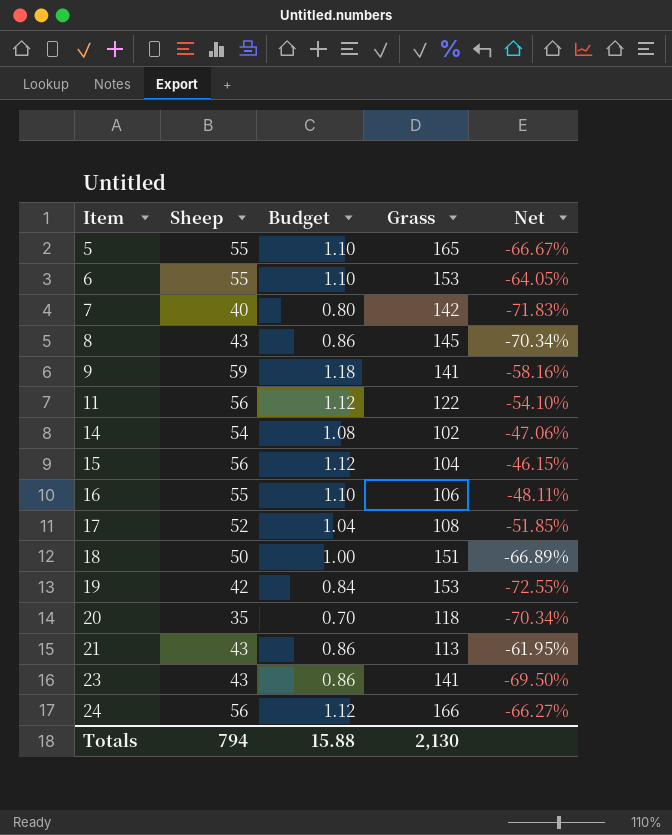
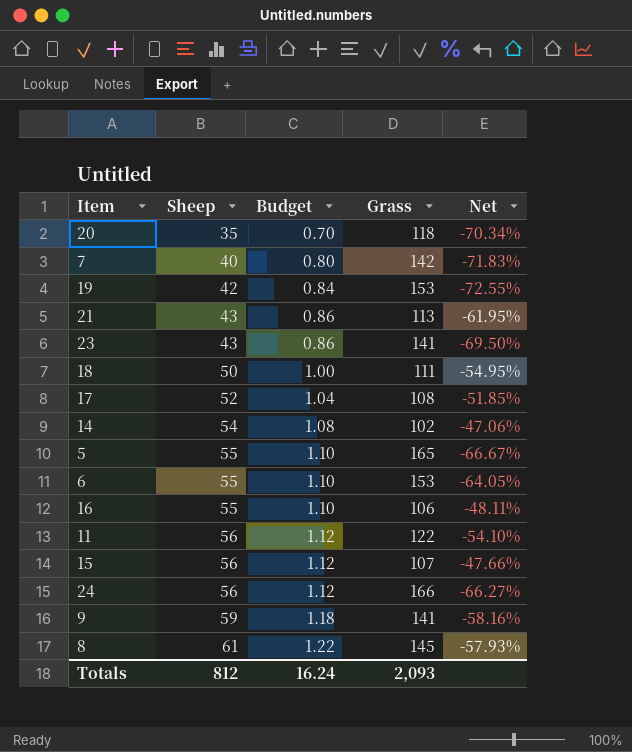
row order: Item ascending -> Sheep ascending
18 | Grass: 151 -> 111
18 | Net: -66.89% -> -54.95%
15 | Grass: 104 -> 107
15 | Net: -46.15% -> -47.66%
8 | Sheep: 43 -> 61
8 | Budget: 0.86 -> 1.22
8 | Net: -70.34% -> -57.93%
Totals | Sheep: 794 -> 812
Totals | Budget: 15.88 -> 16.24
Totals | Grass: 2,130 -> 2,093

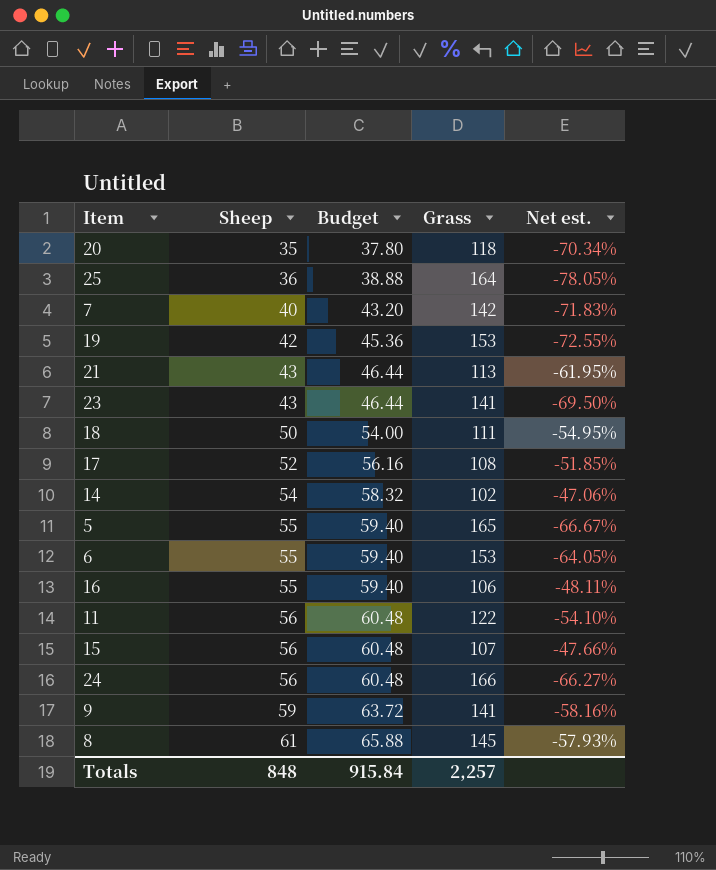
column Budget | formula: [Sheep] * 0.02 -> [Sheep] * 1.08
column name: Net -> Net est.
row 25: none -> 36 | 38.88 | 164 | -78.05%
Totals | Sheep: 812 -> 848
Totals | Budget: 16.24 -> 915.84
Totals | Grass: 2,093 -> 2,257

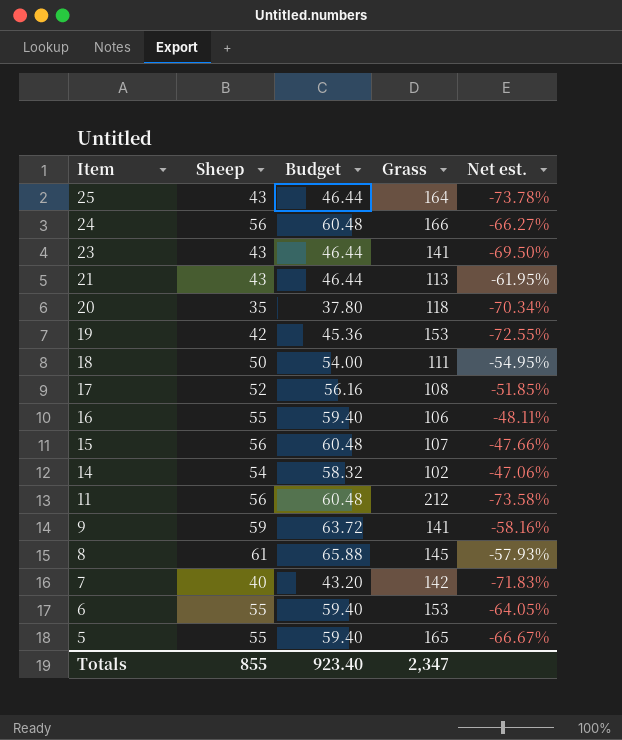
row order: Sheep ascending -> Item descending
25 | Sheep: 36 -> 43
25 | Budget: 38.88 -> 46.44
25 | Net est.: -78.05% -> -73.78%
11 | Grass: 122 -> 212
11 | Net est.: -54.10% -> -73.58%
Totals | Sheep: 848 -> 855
Totals | Budget: 915.84 -> 923.40
Totals | Grass: 2,257 -> 2,347

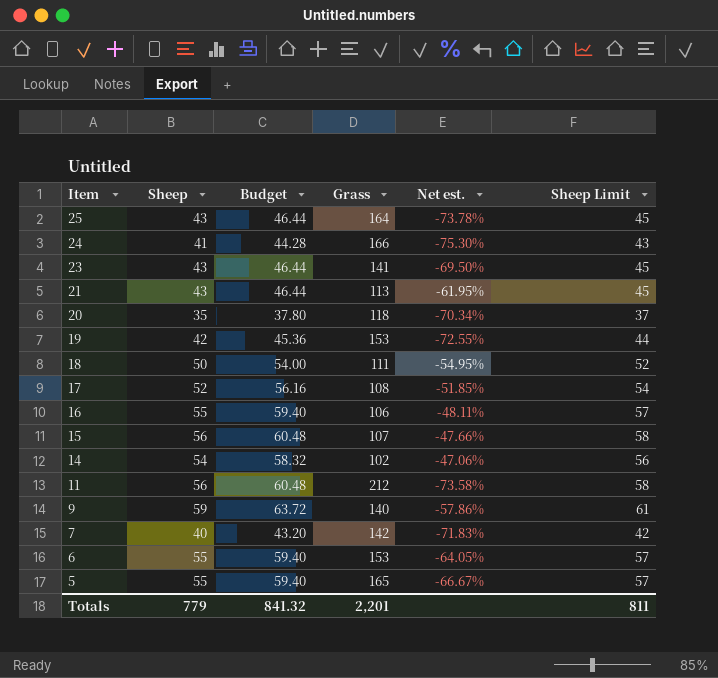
column Sheep Limit | formula: none -> [Sheep] + 2
row 8: 61 | 65.88 | 145 | -57.93% -> none
24 | Sheep: 56 -> 41
24 | Budget: 60.48 -> 44.28
24 | Net est.: -66.27% -> -75.30%
9 | Grass: 141 -> 140
9 | Net est.: -58.16% -> -57.86%
Totals | Sheep: 855 -> 779
Totals | Budget: 923.40 -> 841.32
Totals | Grass: 2,347 -> 2,201

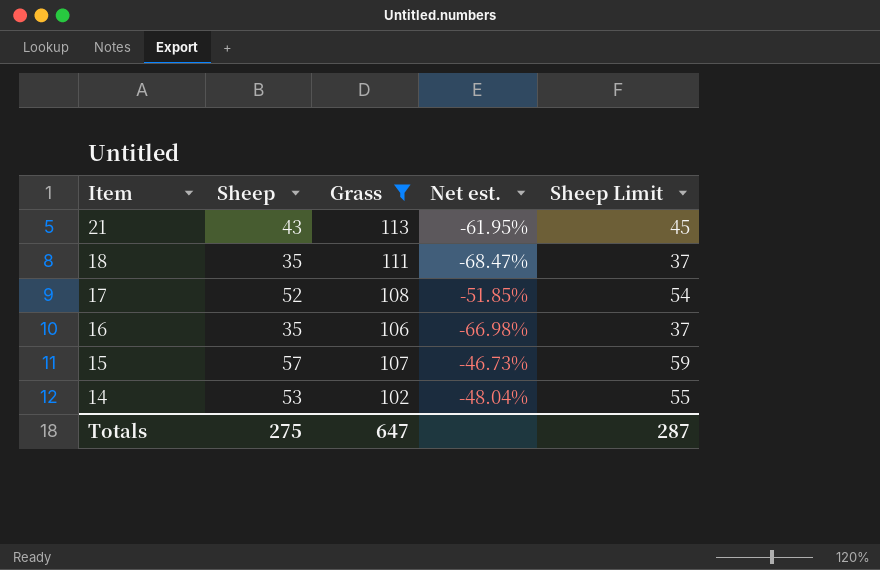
filter: none -> Grass <= 113
column Budget | formula: [Sheep] * 1.08 -> none
18 | Sheep: 50 -> 35
18 | Net est.: -54.95% -> -68.47%
18 | Sheep Limit: 52 -> 37
16 | Sheep: 55 -> 35
16 | Net est.: -48.11% -> -66.98%
16 | Sheep Limit: 57 -> 37
15 | Sheep: 56 -> 57
15 | Net est.: -47.66% -> -46.73%
15 | Sheep Limit: 58 -> 59
14 | Sheep: 54 -> 53
14 | Net est.: -47.06% -> -48.04%
14 | Sheep Limit: 56 -> 55
Totals | Sheep: 779 -> 275
Totals | Grass: 2,201 -> 647
Totals | Sheep Limit: 811 -> 287

